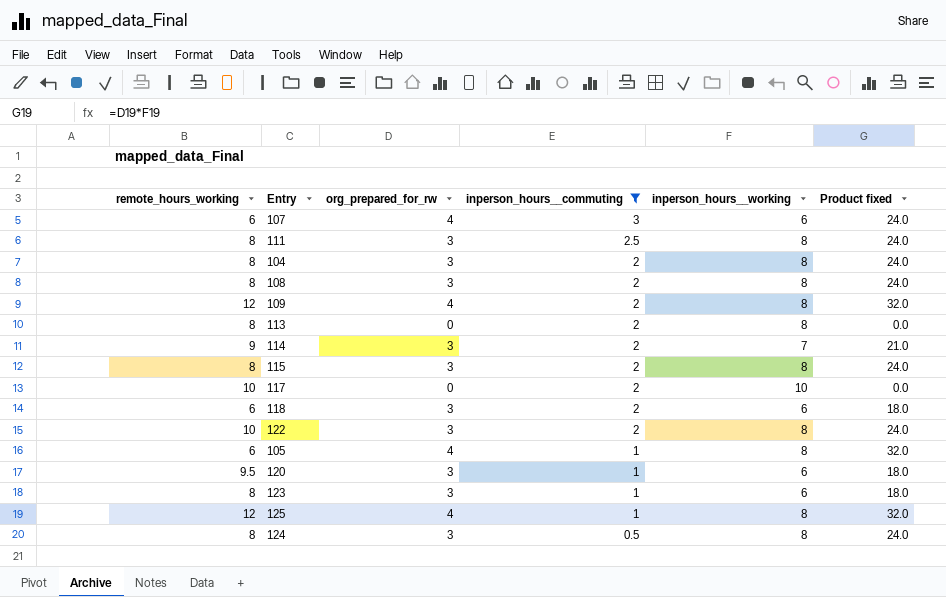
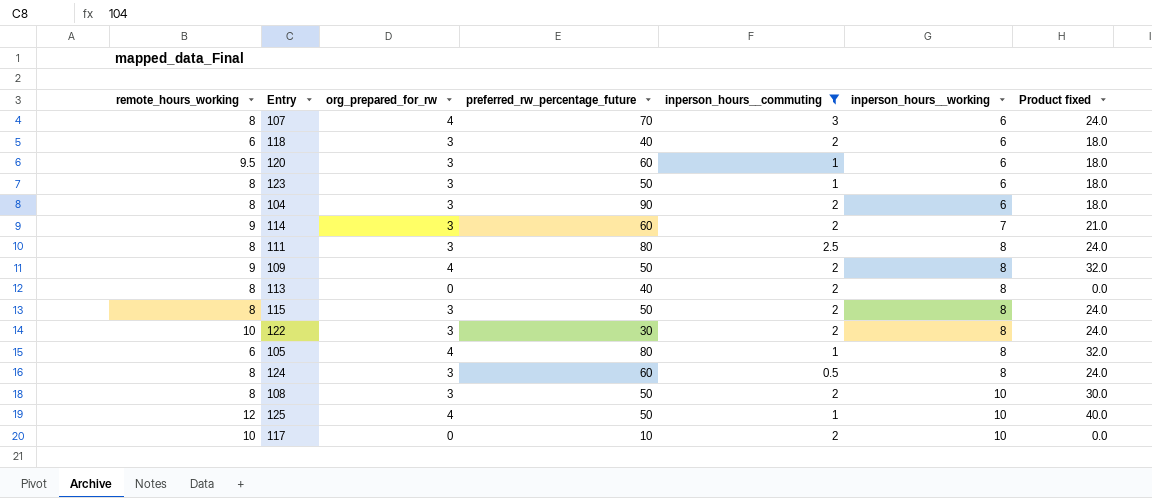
row order: inperson_hours__commuting descending -> inperson_hours__working ascending
column preferred_rw_percentage_future | position: none -> 4
107 | remote_hours_working: 6 -> 8
104 | inperson_hours__working: 8 -> 6
104 | Product fixed: 24.0 -> 18.0
109 | remote_hours_working: 12 -> 9
108 | inperson_hours__working: 8 -> 10
108 | Product fixed: 24.0 -> 30.0
125 | inperson_hours__working: 8 -> 10
125 | Product fixed: 32.0 -> 40.0

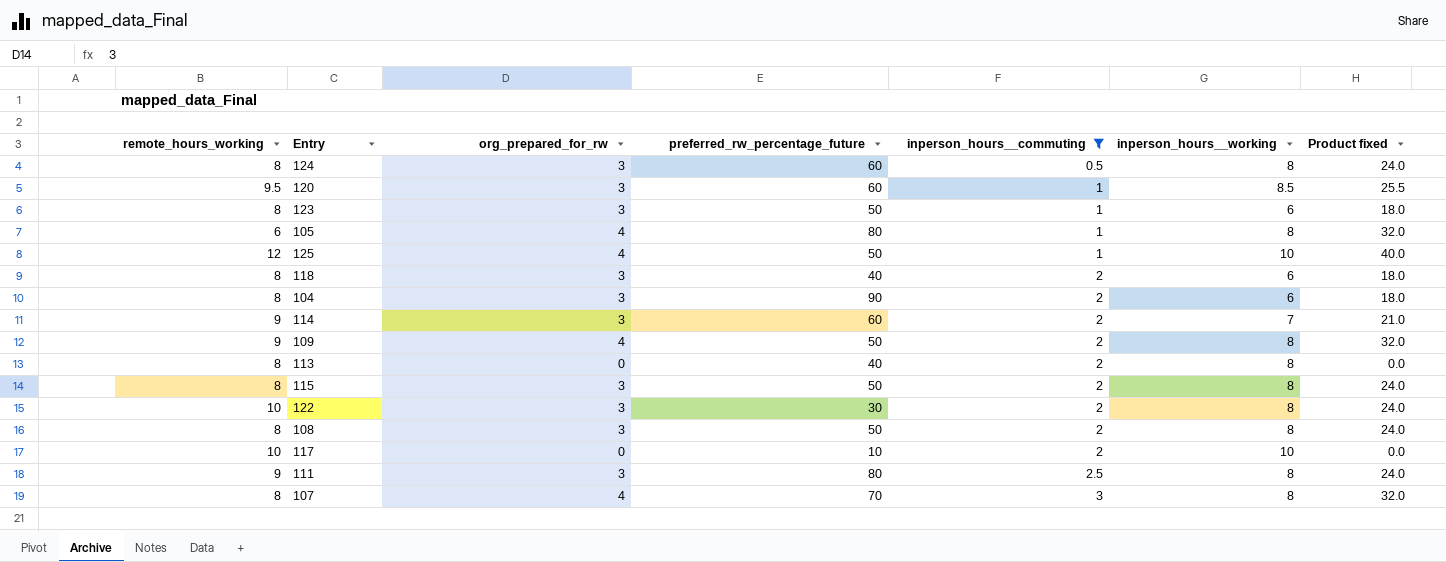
row order: inperson_hours__working ascending -> inperson_hours__commuting ascending
120 | inperson_hours__working: 6 -> 8.5
120 | Product fixed: 18.0 -> 25.5
118 | remote_hours_working: 6 -> 8
108 | inperson_hours__working: 10 -> 8
108 | Product fixed: 30.0 -> 24.0
111 | remote_hours_working: 8 -> 9
107 | inperson_hours__working: 6 -> 8
107 | Product fixed: 24.0 -> 32.0

